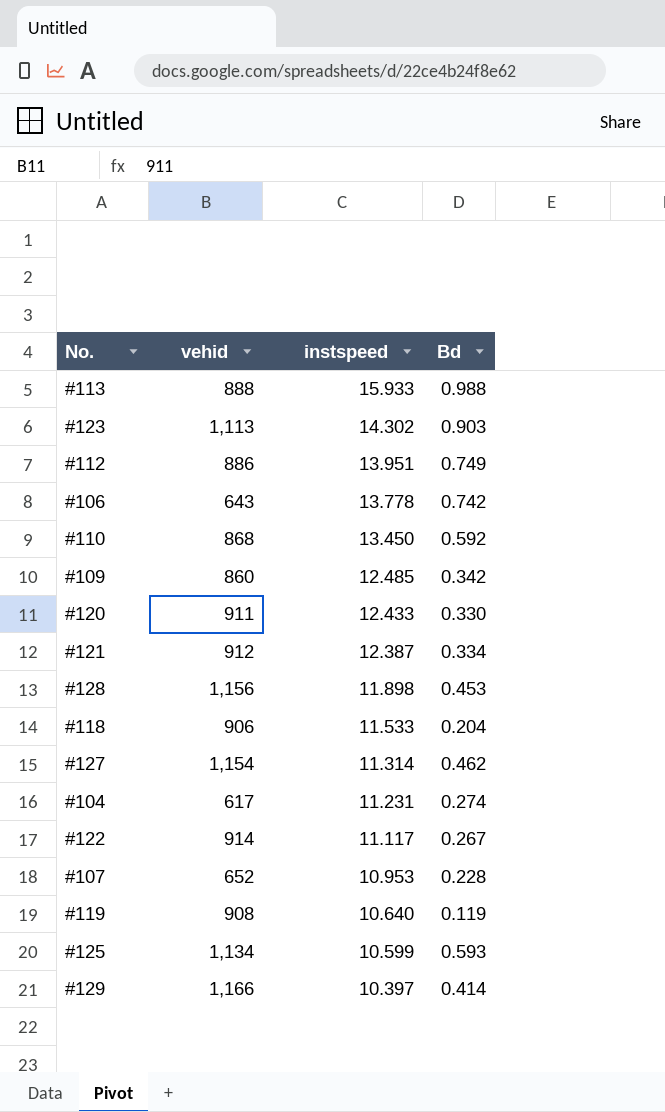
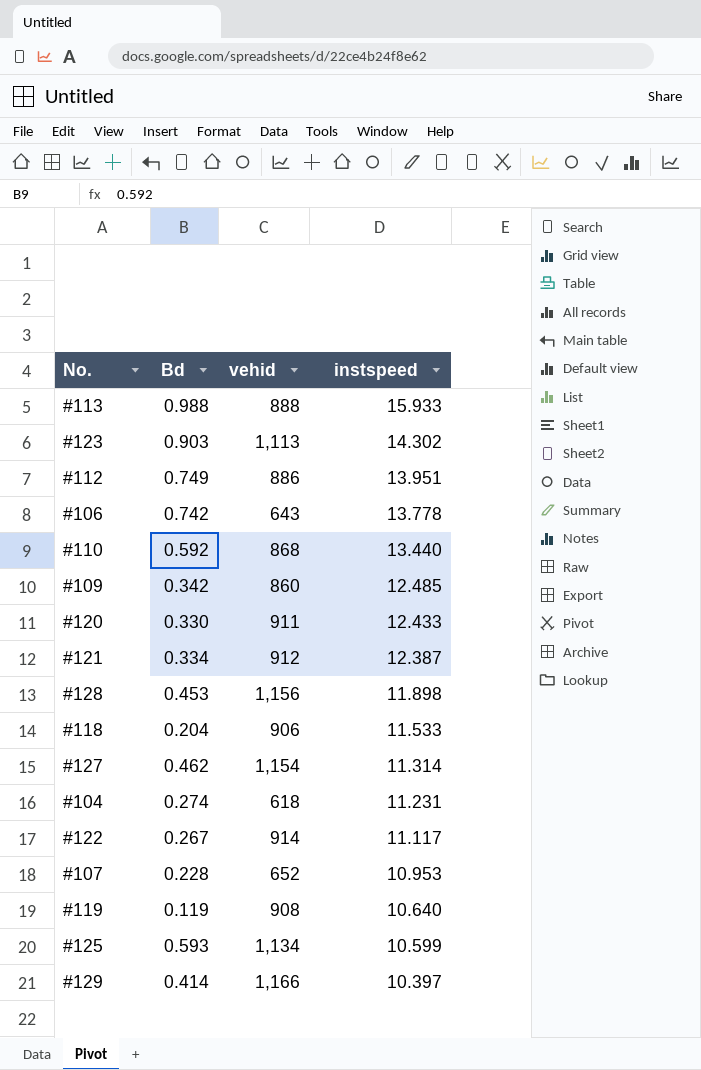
column Bd | position: 4 -> 2
#110 | instspeed: 13.450 -> 13.440
#104 | vehid: 617 -> 618

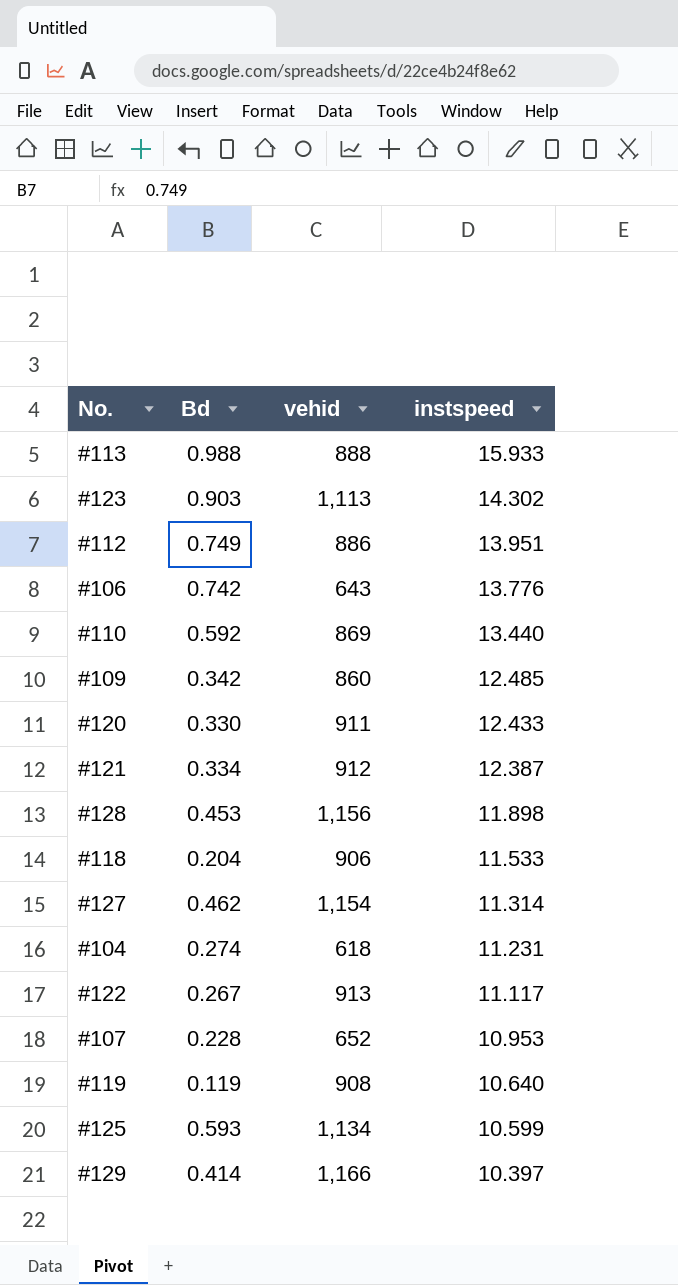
#106 | instspeed: 13.778 -> 13.776
#110 | vehid: 868 -> 869
#122 | vehid: 914 -> 913

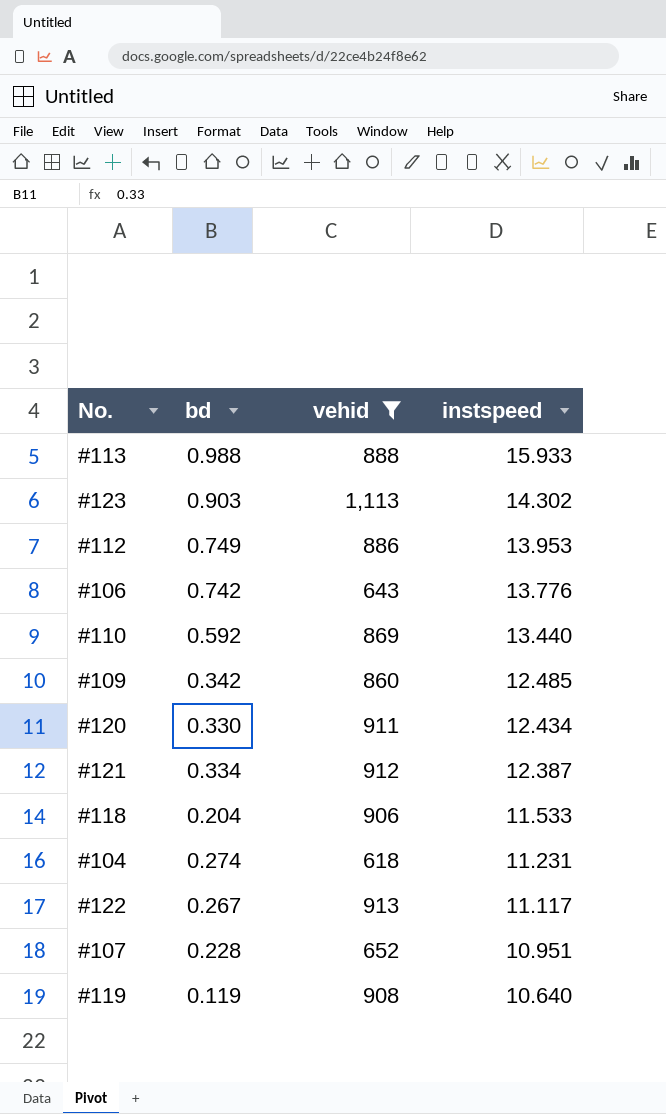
filter: none -> vehid <= 1,113
column name: Bd -> bd
#112 | instspeed: 13.951 -> 13.953
#120 | instspeed: 12.433 -> 12.434
#107 | instspeed: 10.953 -> 10.951

